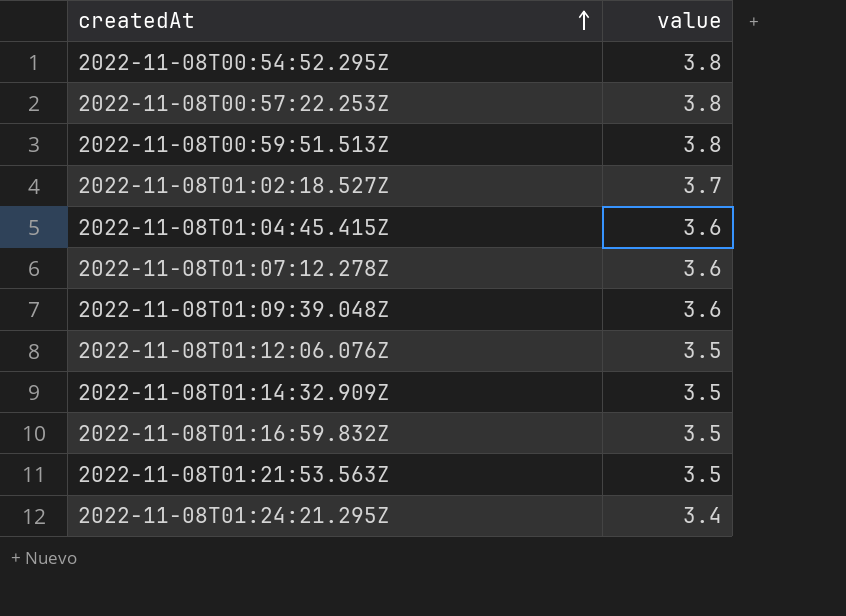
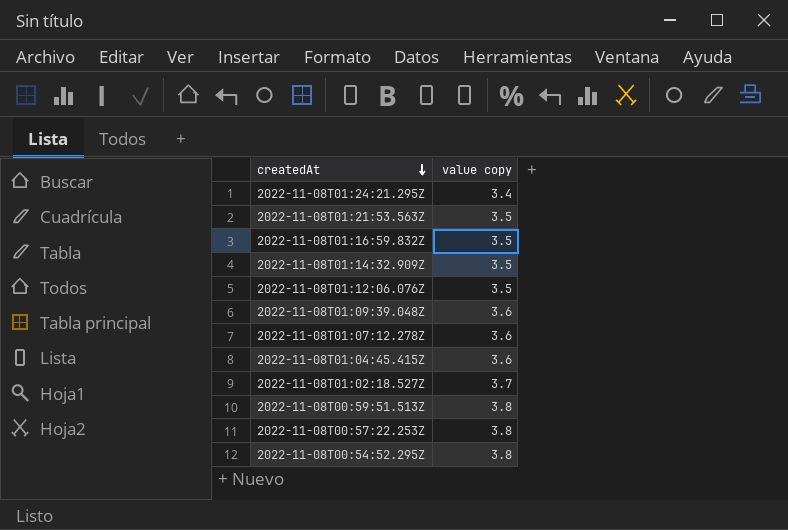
row order: createdAt ascending -> createdAt descending
column name: value -> value copy

